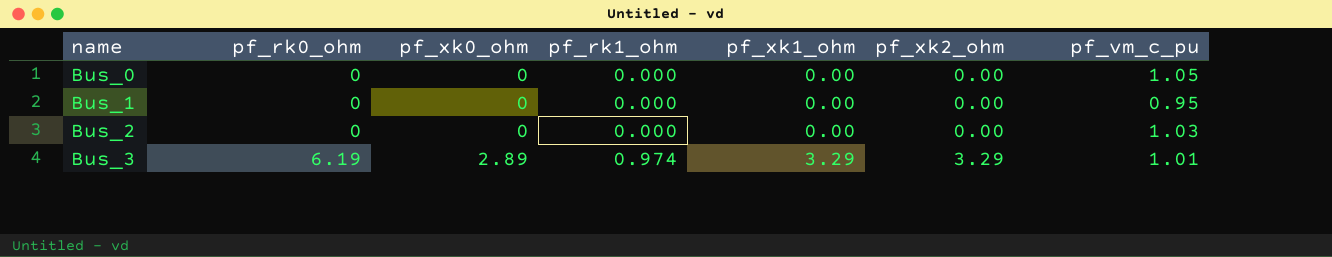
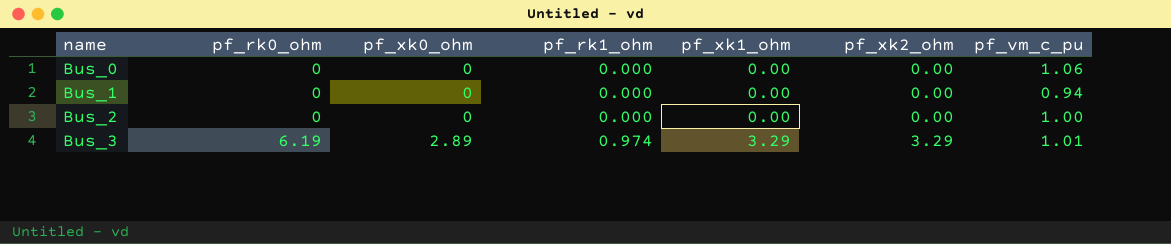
Bus_0 | pf_vm_c_pu: 1.05 -> 1.06
Bus_1 | pf_vm_c_pu: 0.95 -> 0.94
Bus_2 | pf_vm_c_pu: 1.03 -> 1.00

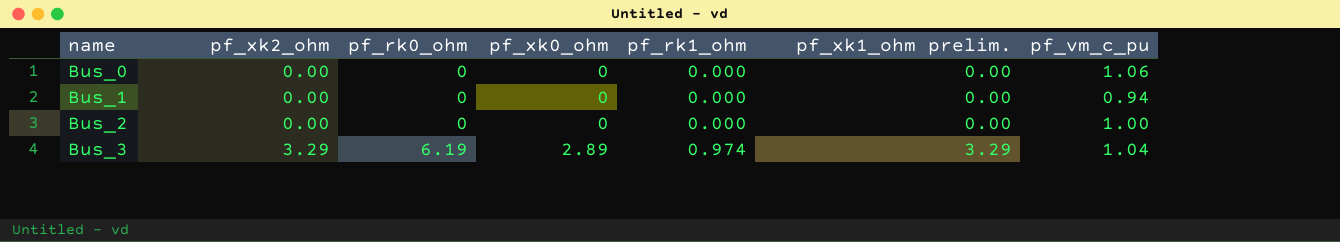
column pf_xk2_ohm | position: 6 -> 2
column name: pf_xk1_ohm -> pf_xk1_ohm prelim.
Bus_3 | pf_vm_c_pu: 1.01 -> 1.04

